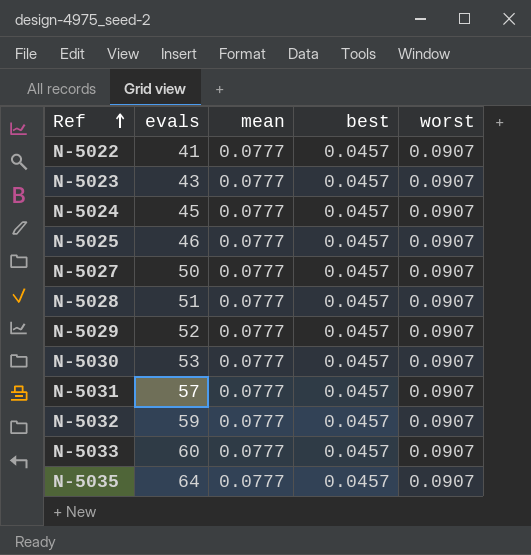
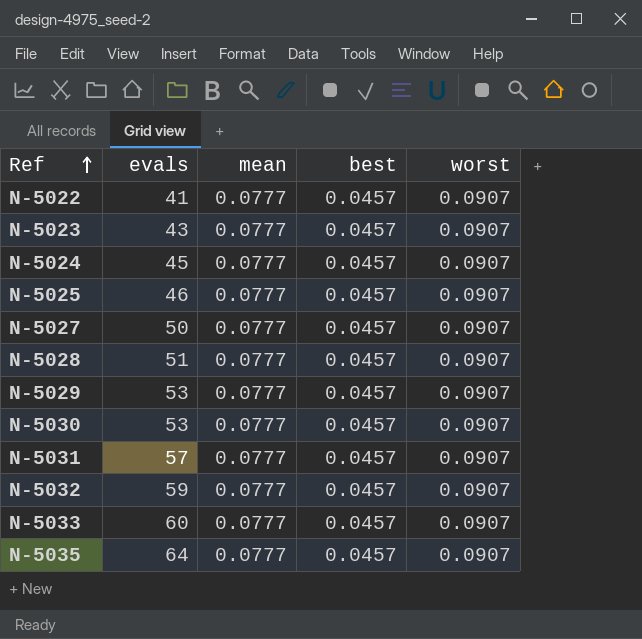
N-5029 | evals: 52 -> 53

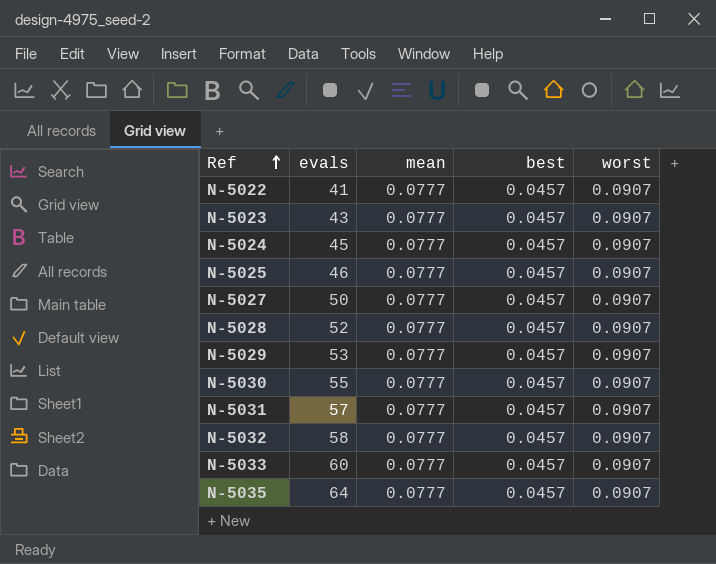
N-5028 | evals: 51 -> 52
N-5030 | evals: 53 -> 55
N-5032 | evals: 59 -> 58

